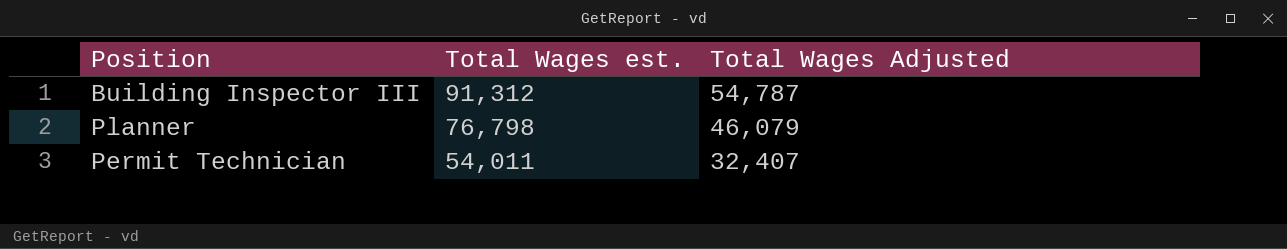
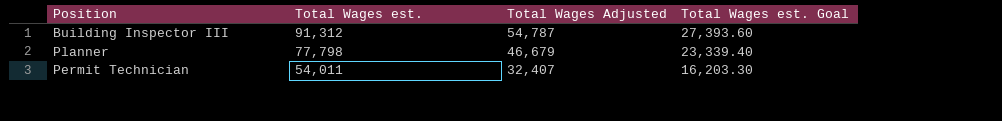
column Total Wages est. Goal | formula: none -> [Total Wages est.] * 0.3
Planner | Total Wages est.: 76,798 -> 77,798
Planner | Total Wages Adjusted: 46,079 -> 46,679

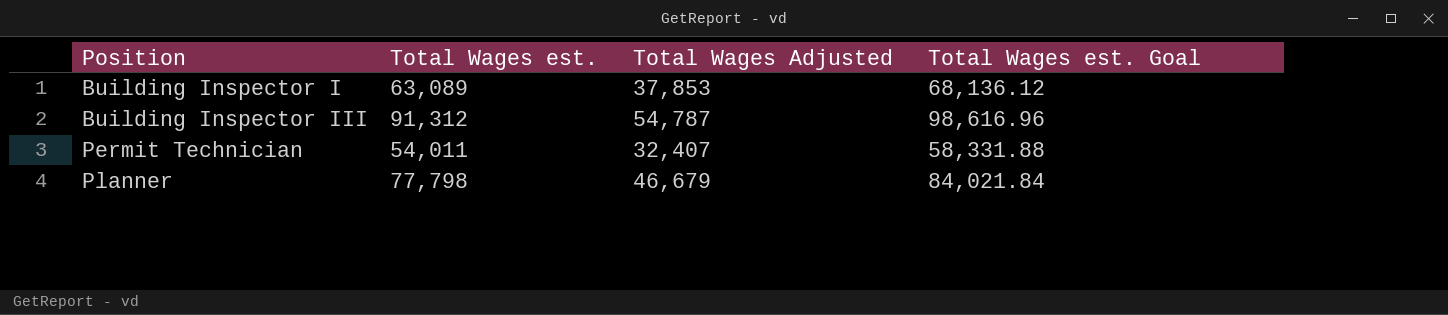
row order: Total Wages est. descending -> Position ascending
column Total Wages est. Goal | formula: [Total Wages est.] * 0.3 -> [Total Wages est.] * 1.08
row Building Inspector I: none -> 63,089 | 37,853 | 68,136.12

